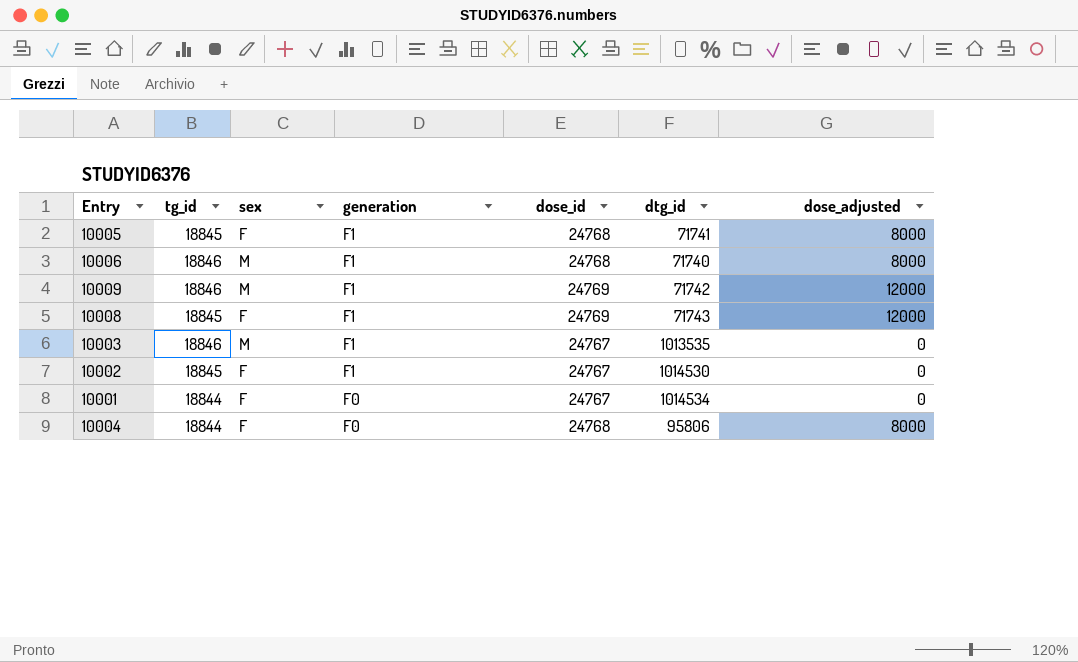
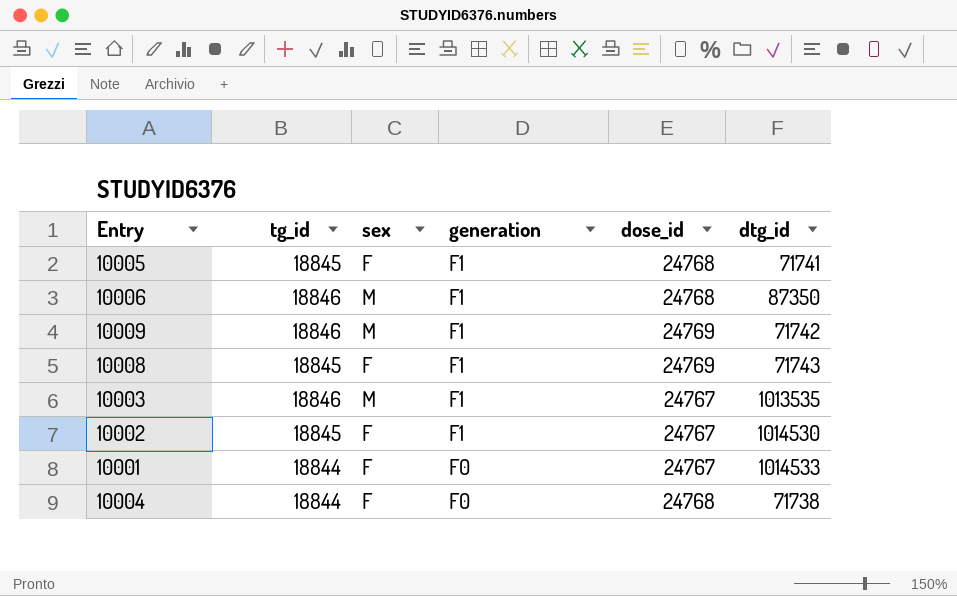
column dose_adjusted | position: 7 -> none
10006 | dtg_id: 71740 -> 87350
10001 | dtg_id: 1014534 -> 1014533
10004 | dtg_id: 95806 -> 71738

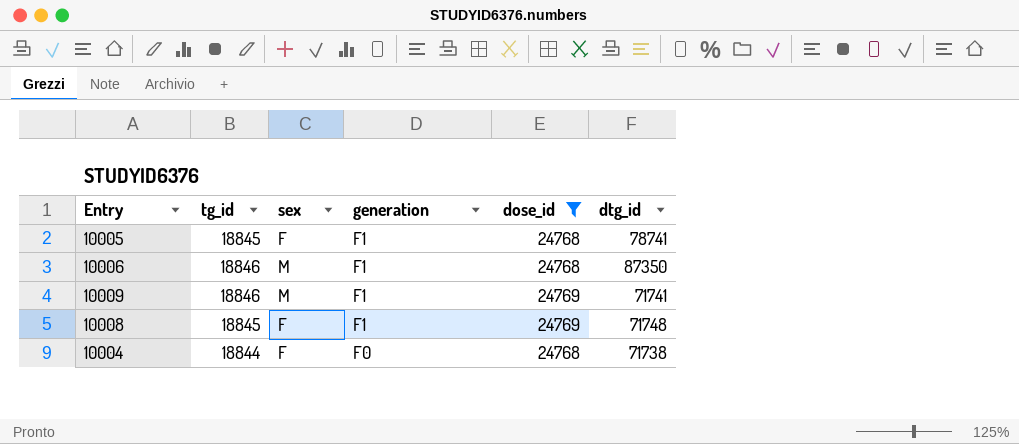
filter: none -> dose_id != 24767
10005 | dtg_id: 71741 -> 78741
10009 | dtg_id: 71742 -> 71741
10008 | dtg_id: 71743 -> 71748

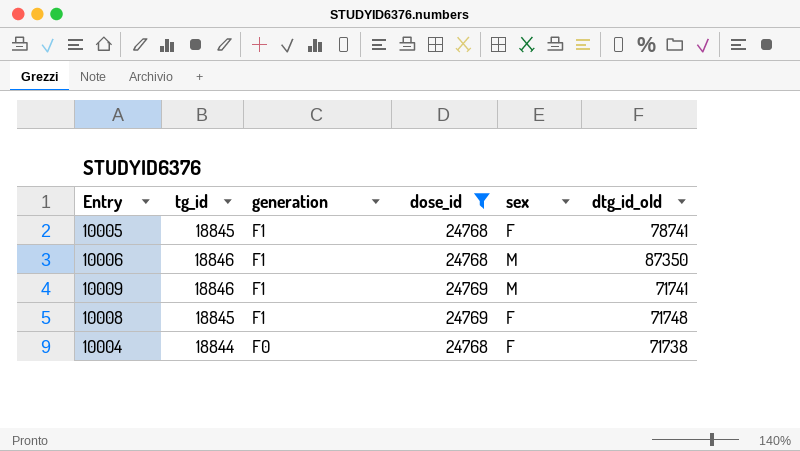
column sex | position: 3 -> 5
column name: dtg_id -> dtg_id_old

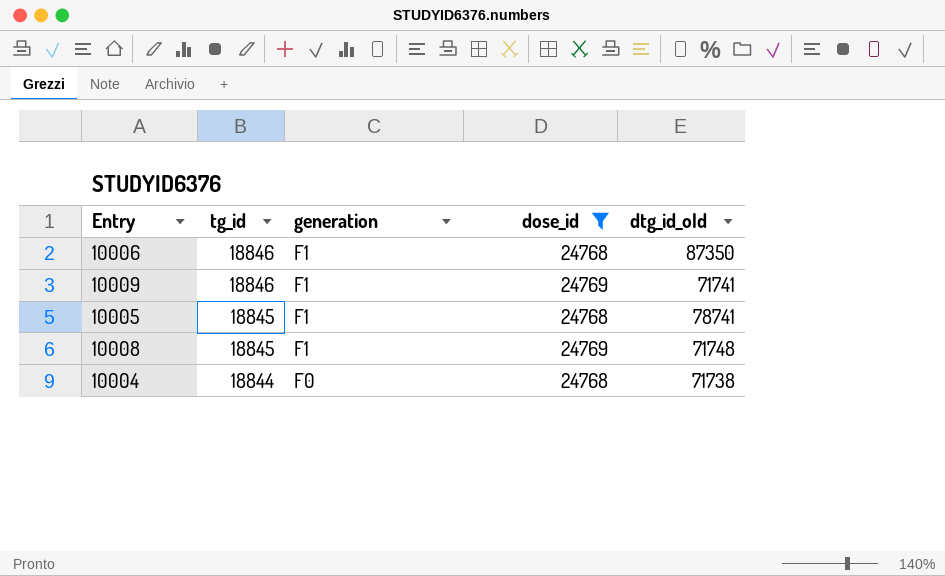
row order: generation descending -> tg_id descending
column sex | position: 5 -> none

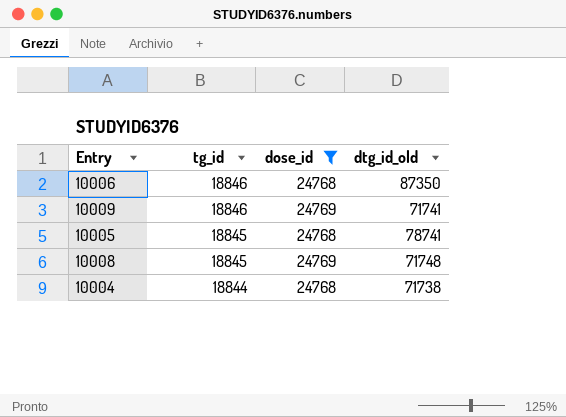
column generation | position: 3 -> none

